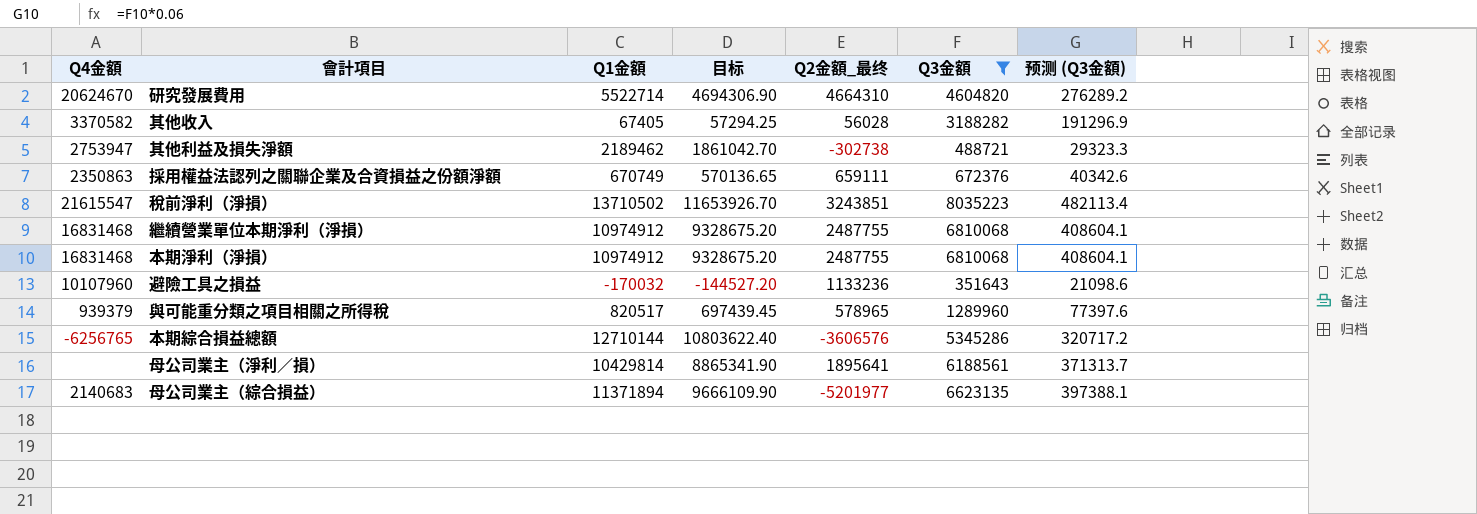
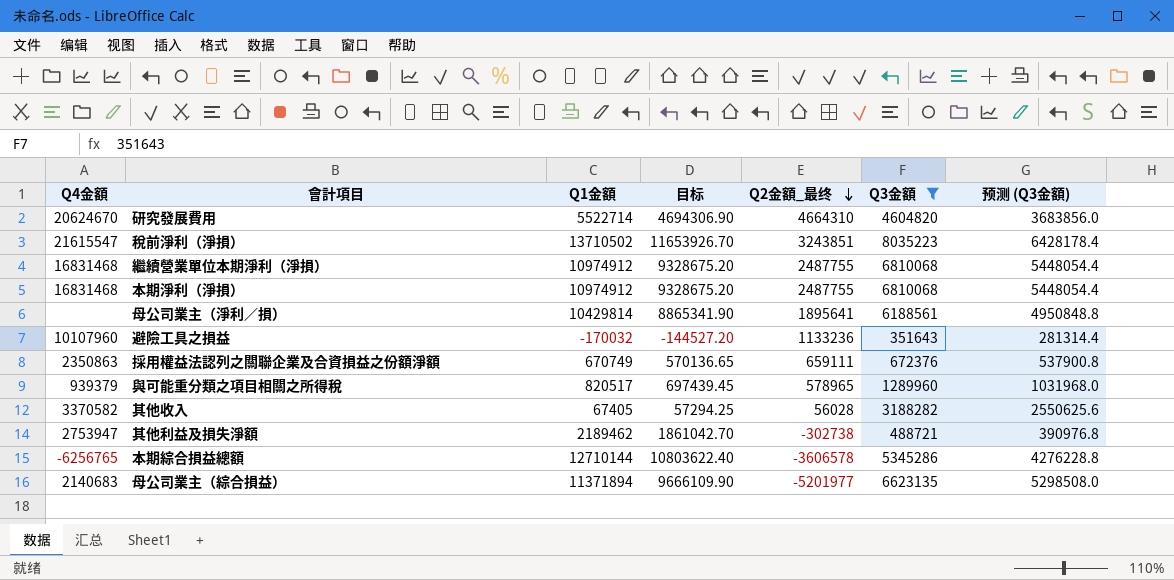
row order: none -> Q2金額_最终 descending
column 预测 (Q3金額) | formula: [Q3金額] * 0.06 -> [Q3金額] * 0.8
本期綜合損益總額 | Q2金額_最终: -3606576 -> -3606578

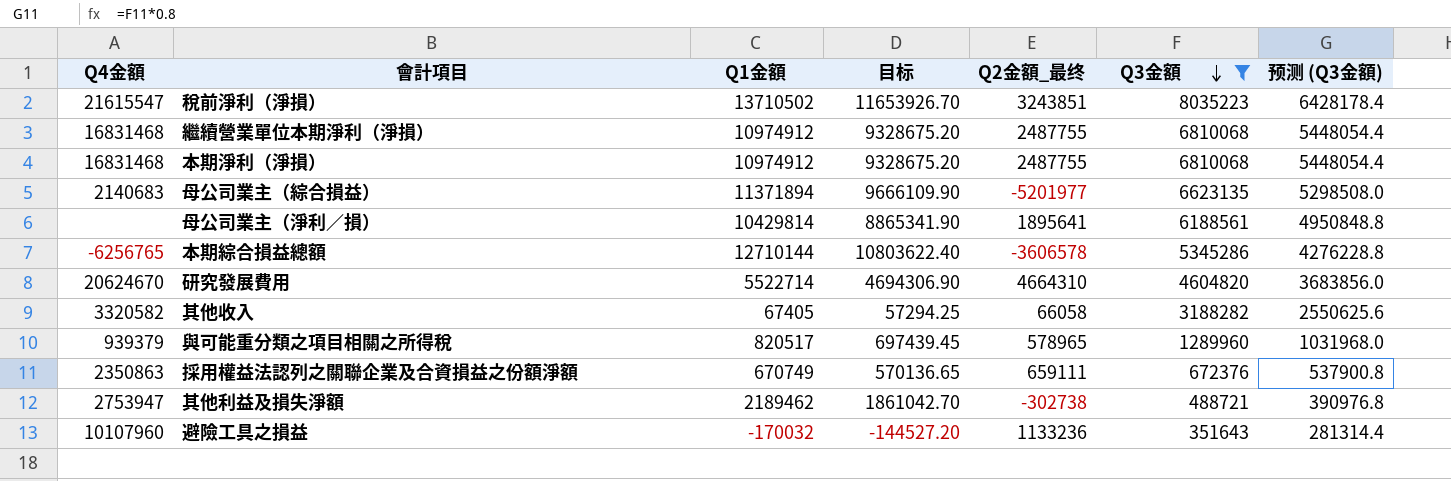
row order: Q2金額_最终 descending -> Q3金額 descending
其他收入 | Q4金額: 3370582 -> 3320582
其他收入 | Q2金額_最终: 56028 -> 66058

